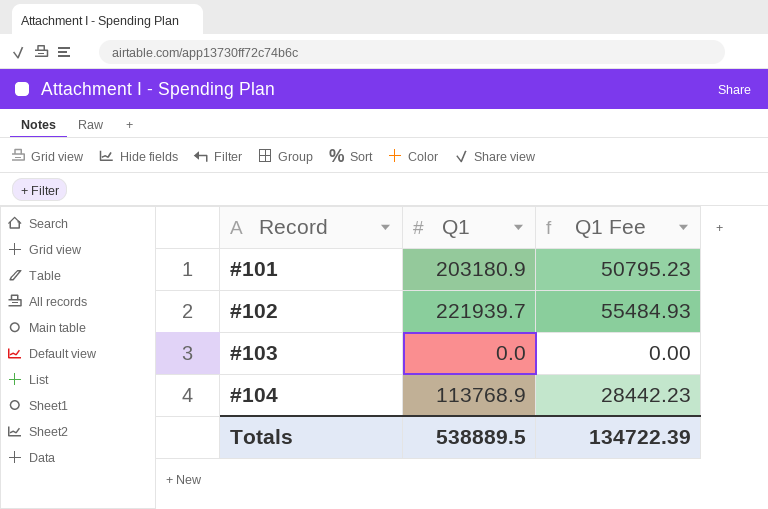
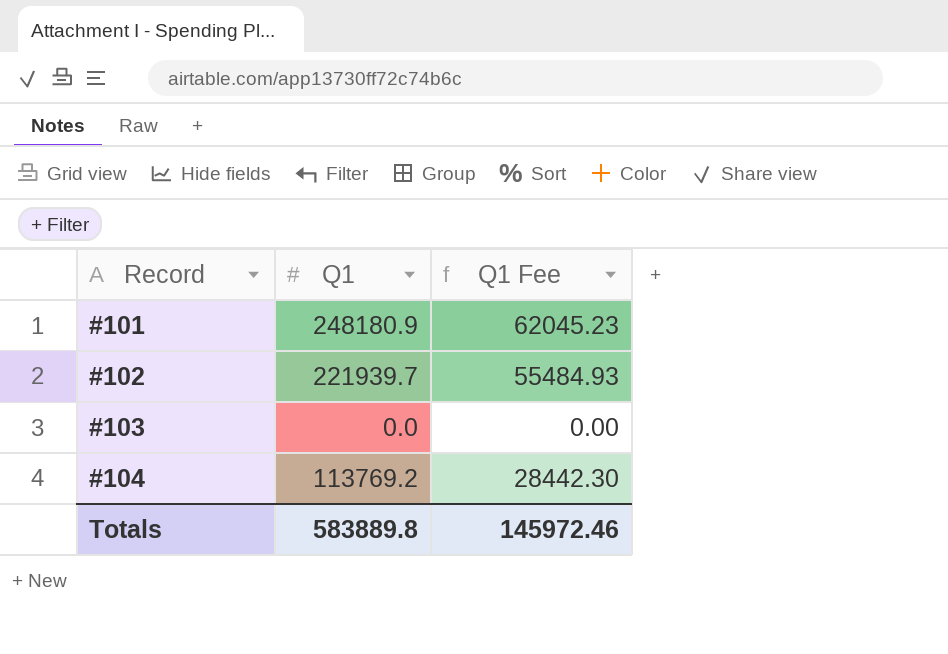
#101 | Q1: 203180.9 -> 248180.9
#101 | Q1 Fee: 50795.23 -> 62045.23
#104 | Q1: 113768.9 -> 113769.2
#104 | Q1 Fee: 28442.23 -> 28442.30
Totals | Q1: 538889.5 -> 583889.8
Totals | Q1 Fee: 134722.39 -> 145972.46

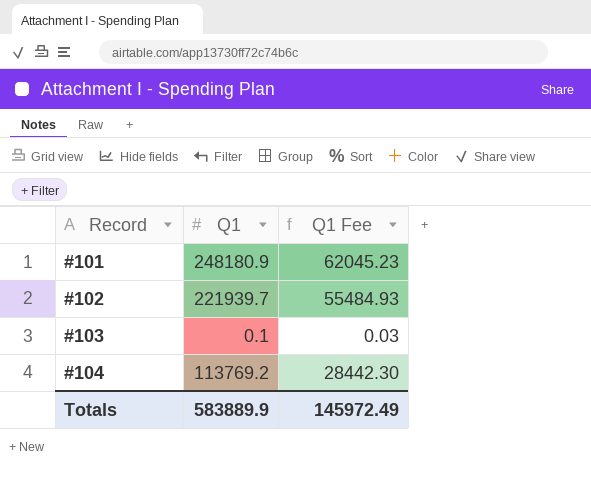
#103 | Q1: 0.0 -> 0.1
#103 | Q1 Fee: 0.00 -> 0.03
Totals | Q1: 583889.8 -> 583889.9
Totals | Q1 Fee: 145972.46 -> 145972.49

